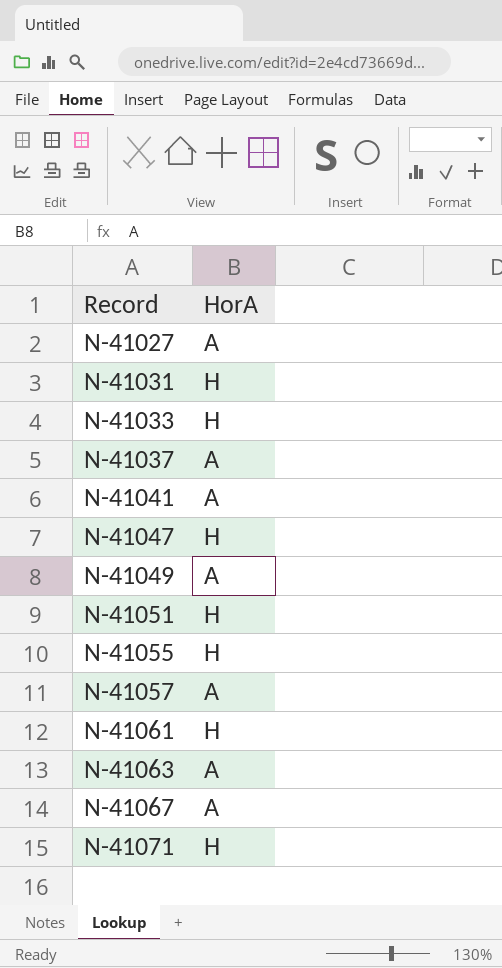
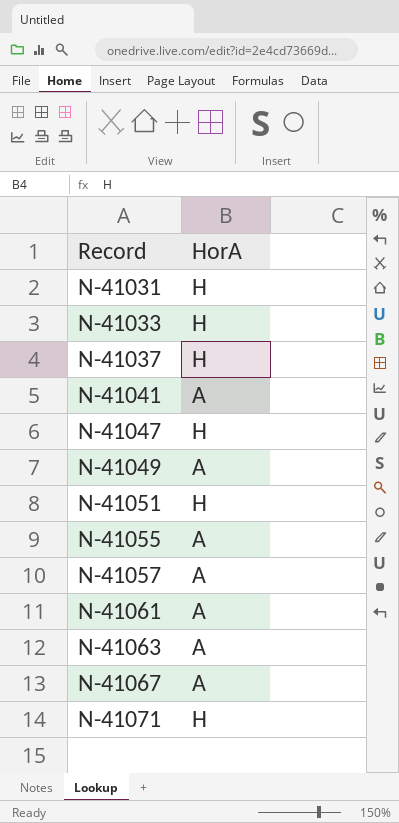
row N-41027: A -> none
N-41037 | HorA: A -> H
N-41055 | HorA: H -> A
N-41061 | HorA: H -> A

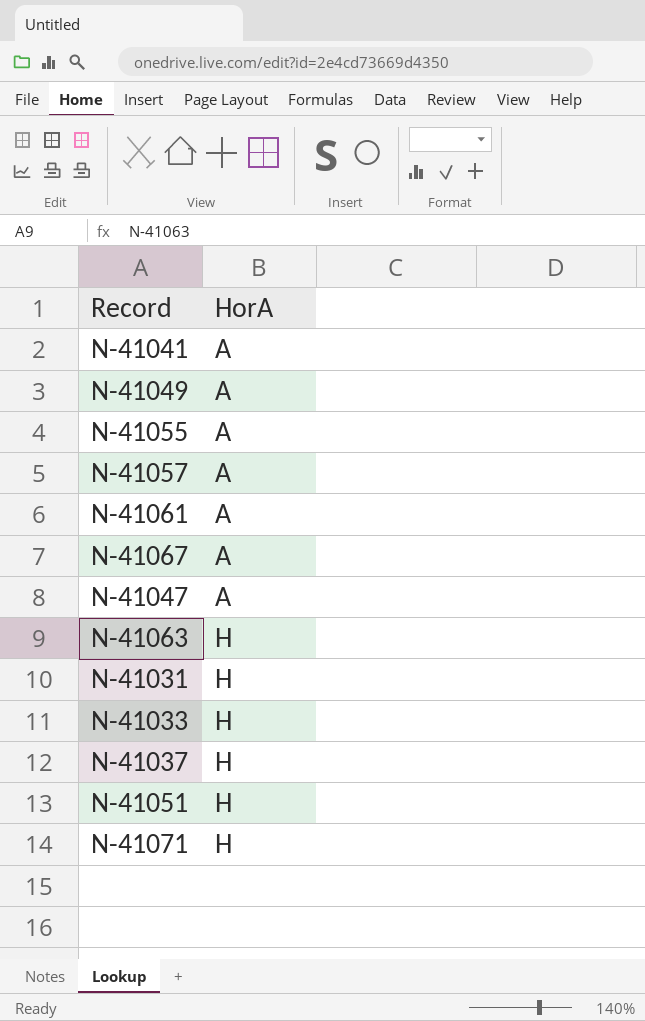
row order: Record ascending -> HorA ascending
N-41047 | HorA: H -> A
N-41063 | HorA: A -> H

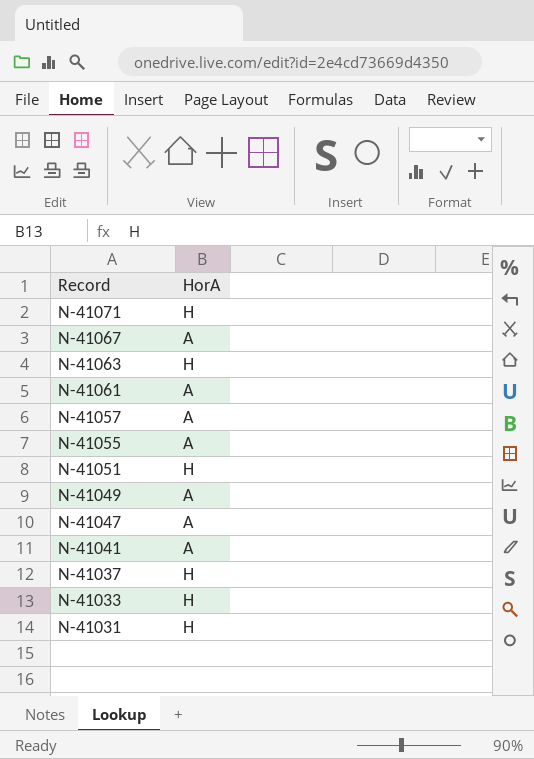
row order: HorA ascending -> Record descending

